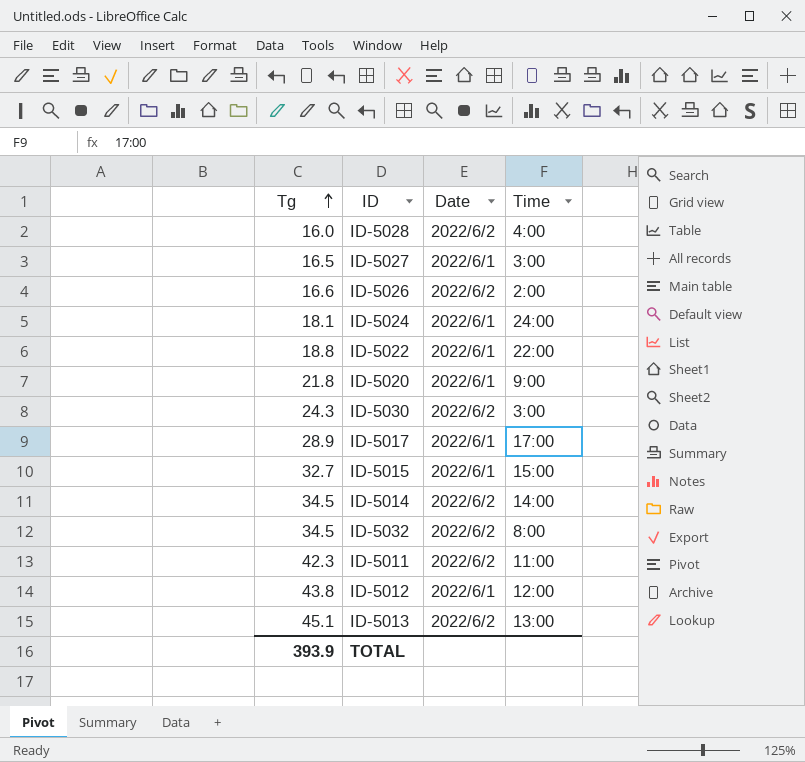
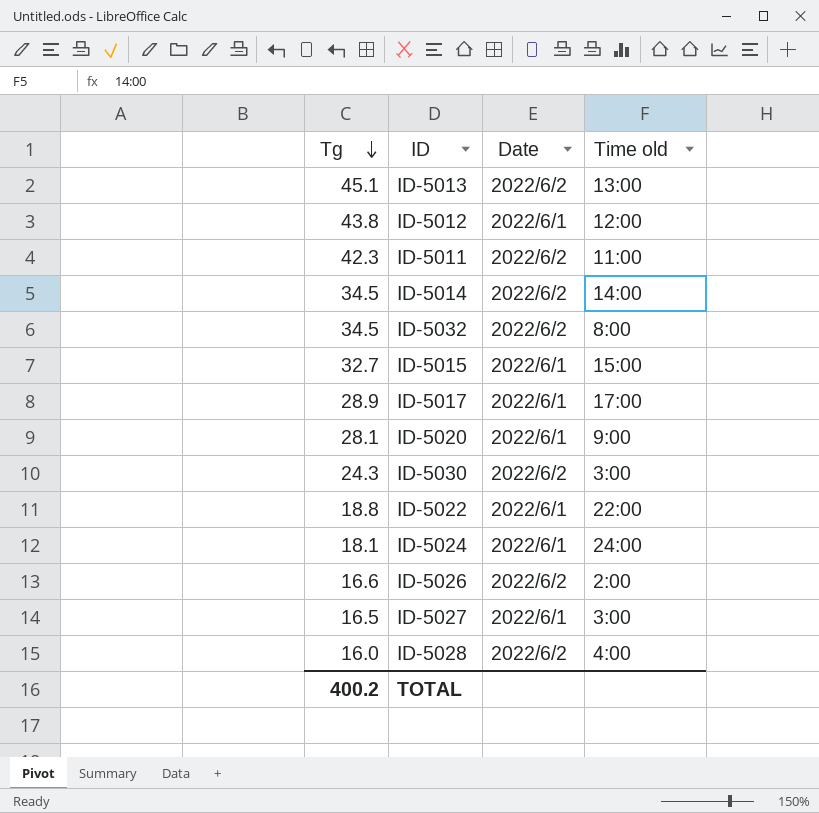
row order: Tg ascending -> Tg descending
column name: Time -> Time old
ID-5020 | Tg: 21.8 -> 28.1
TOTAL | Tg: 393.9 -> 400.2

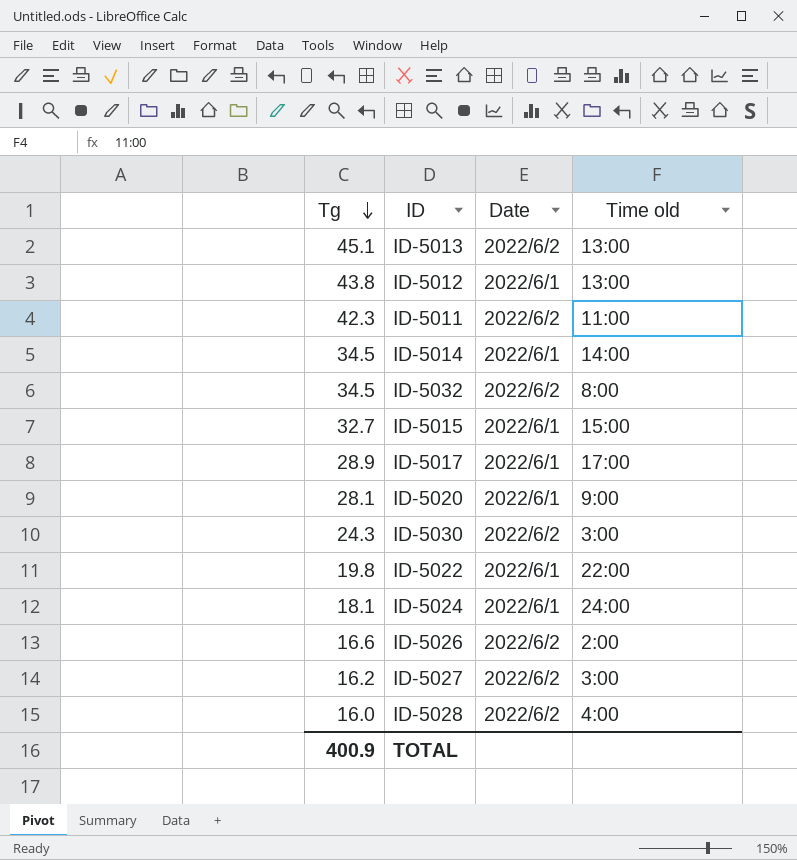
ID-5012 | Time old: 12:00 -> 13:00
ID-5014 | Date: 2022/6/2 -> 2022/6/1
ID-5022 | Tg: 18.8 -> 19.8
ID-5027 | Tg: 16.5 -> 16.2
ID-5027 | Date: 2022/6/1 -> 2022/6/2
TOTAL | Tg: 400.2 -> 400.9

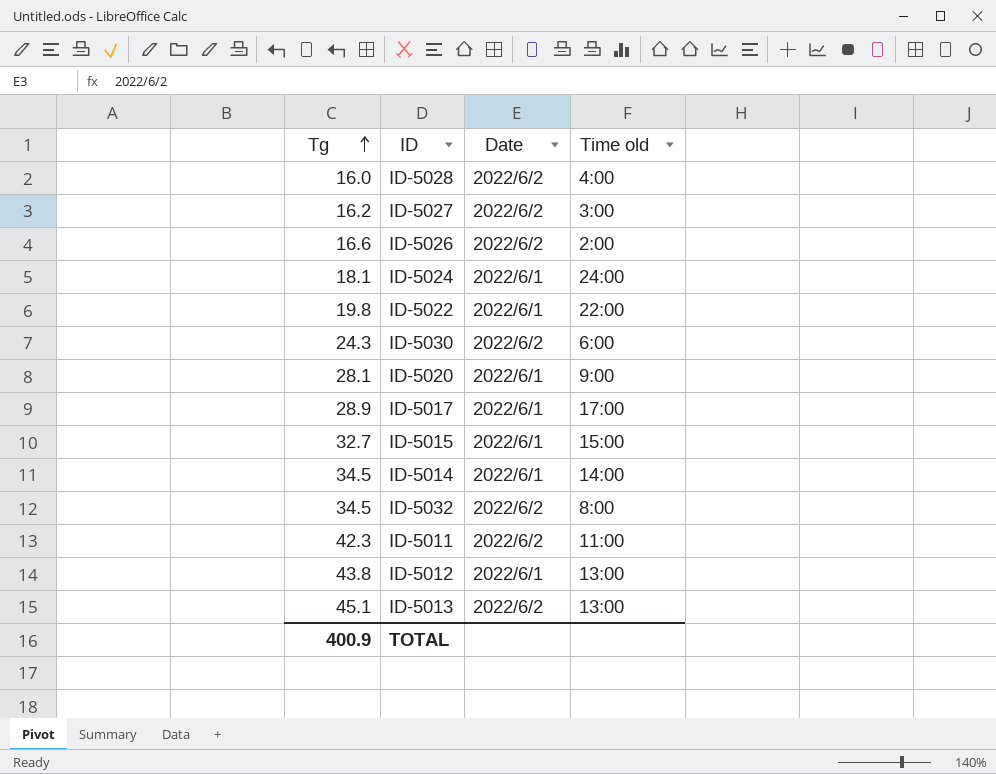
row order: Tg descending -> Tg ascending
ID-5030 | Time old: 3:00 -> 6:00

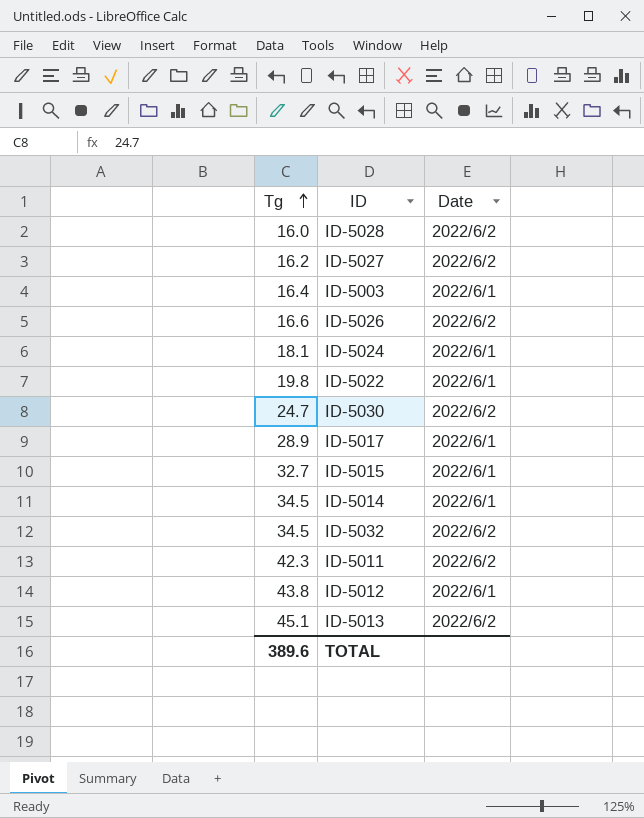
column Time old | position: 4 -> none
row ID-5020: 28.1 | 2022/6/1 | 9:00 -> none
row ID-5003: none -> 16.4 | 2022/6/1
ID-5030 | Tg: 24.3 -> 24.7
TOTAL | Tg: 400.9 -> 389.6

